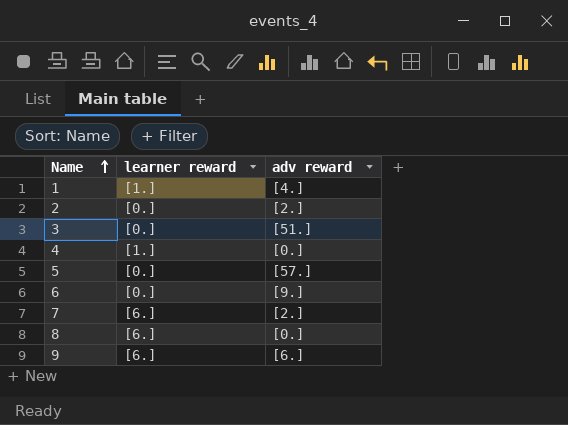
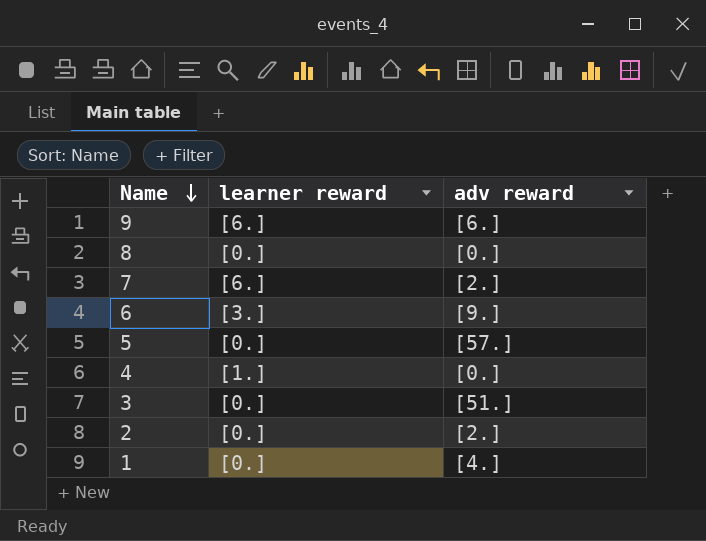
row order: Name ascending -> Name descending
8 | learner reward: [6.] -> [0.]
6 | learner reward: [0.] -> [3.]
1 | learner reward: [1.] -> [0.]

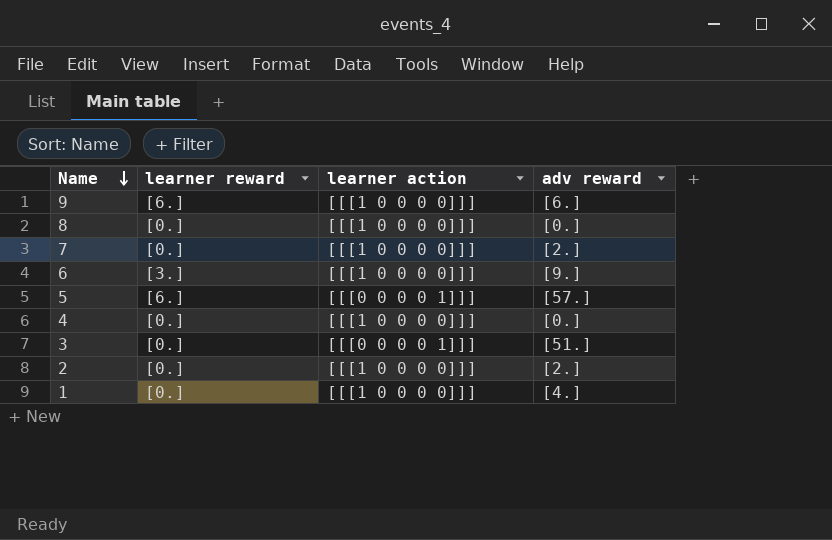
column learner action | position: none -> 3
7 | learner reward: [6.] -> [0.]
5 | learner reward: [0.] -> [6.]
4 | learner reward: [1.] -> [0.]

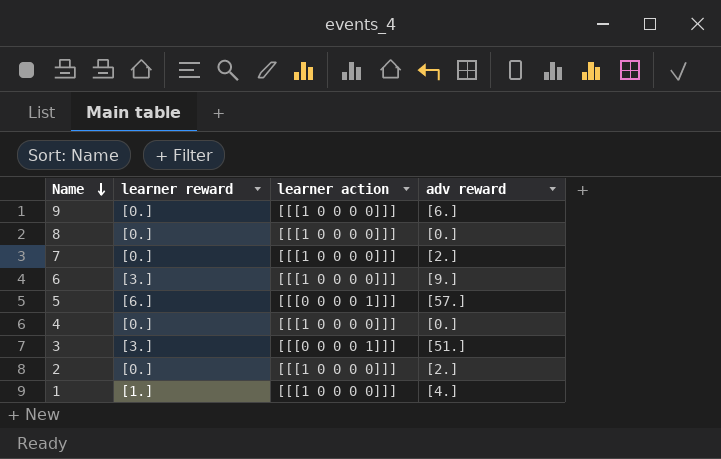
9 | learner reward: [6.] -> [0.]
3 | learner reward: [0.] -> [3.]
1 | learner reward: [0.] -> [1.]

